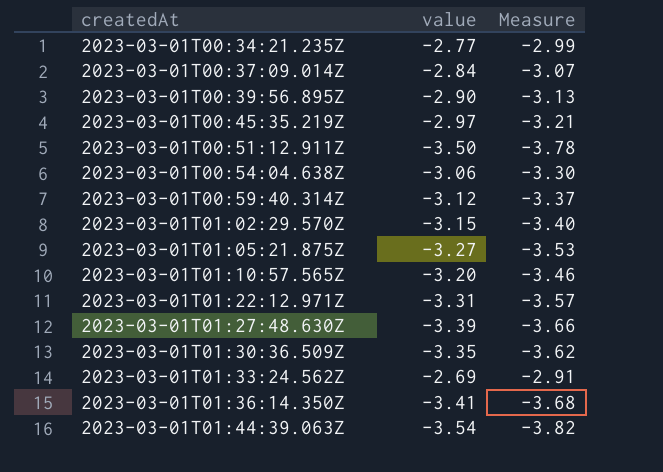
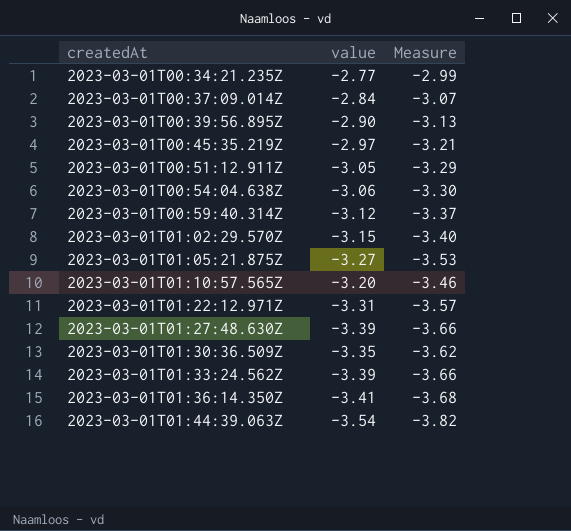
2023-03-01T00:51:12.911Z | value: -3.50 -> -3.05
2023-03-01T00:51:12.911Z | Measure: -3.78 -> -3.29
2023-03-01T01:33:24.562Z | value: -2.69 -> -3.39
2023-03-01T01:33:24.562Z | Measure: -2.91 -> -3.66

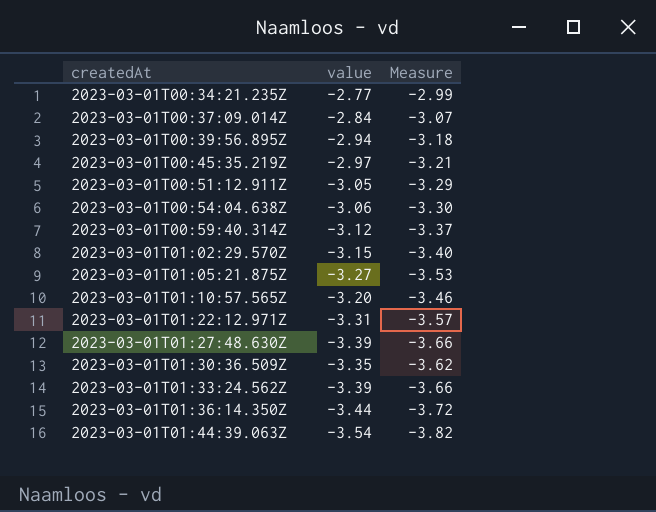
2023-03-01T00:39:56.895Z | value: -2.90 -> -2.94
2023-03-01T00:39:56.895Z | Measure: -3.13 -> -3.18
2023-03-01T01:36:14.350Z | value: -3.41 -> -3.44
2023-03-01T01:36:14.350Z | Measure: -3.68 -> -3.72

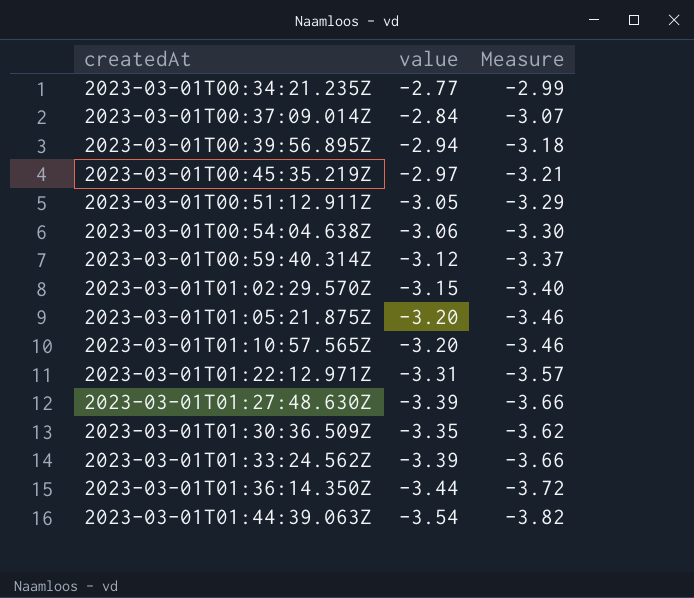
2023-03-01T01:05:21.875Z | value: -3.27 -> -3.20
2023-03-01T01:05:21.875Z | Measure: -3.53 -> -3.46

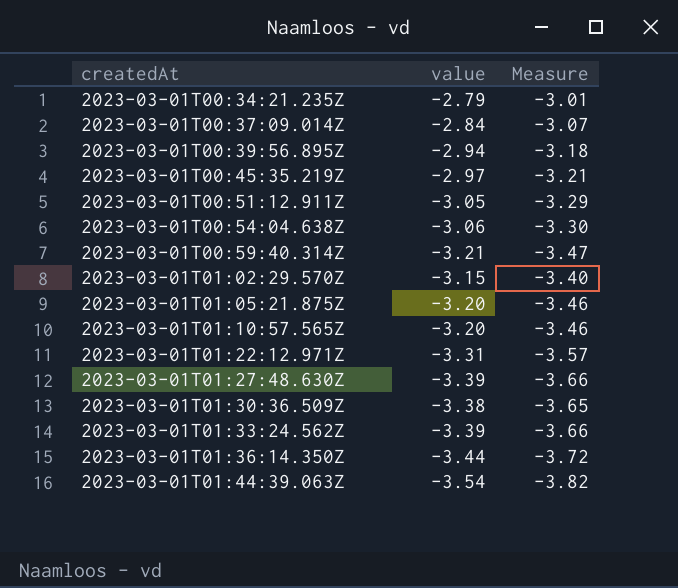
2023-03-01T00:34:21.235Z | value: -2.77 -> -2.79
2023-03-01T00:34:21.235Z | Measure: -2.99 -> -3.01
2023-03-01T00:59:40.314Z | value: -3.12 -> -3.21
2023-03-01T00:59:40.314Z | Measure: -3.37 -> -3.47
2023-03-01T01:30:36.509Z | value: -3.35 -> -3.38
2023-03-01T01:30:36.509Z | Measure: -3.62 -> -3.65

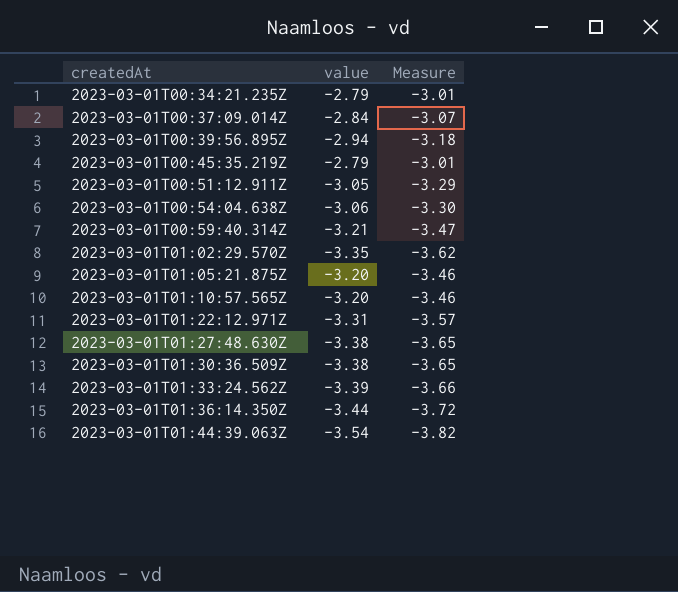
2023-03-01T00:45:35.219Z | value: -2.97 -> -2.79
2023-03-01T00:45:35.219Z | Measure: -3.21 -> -3.01
2023-03-01T01:02:29.570Z | value: -3.15 -> -3.35
2023-03-01T01:02:29.570Z | Measure: -3.40 -> -3.62
2023-03-01T01:27:48.630Z | value: -3.39 -> -3.38
2023-03-01T01:27:48.630Z | Measure: -3.66 -> -3.65

